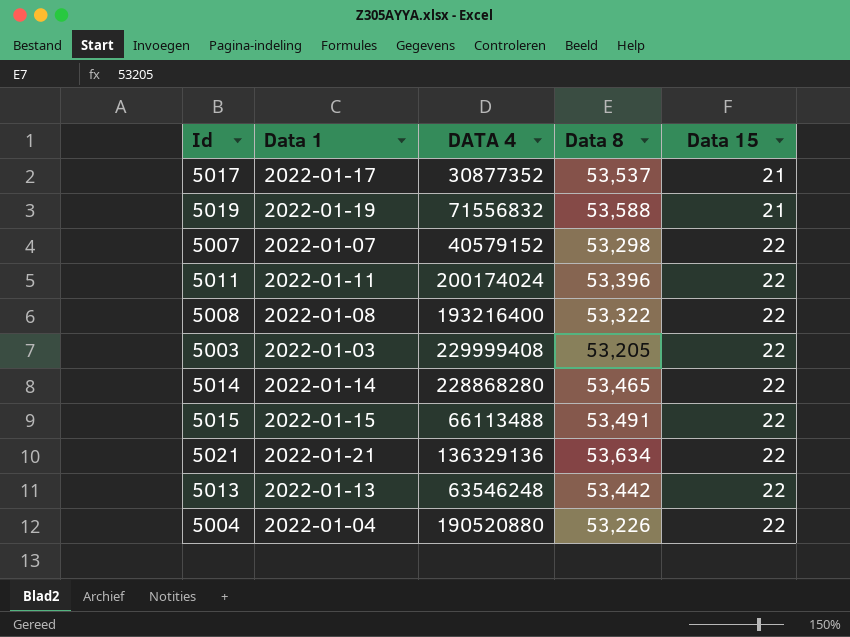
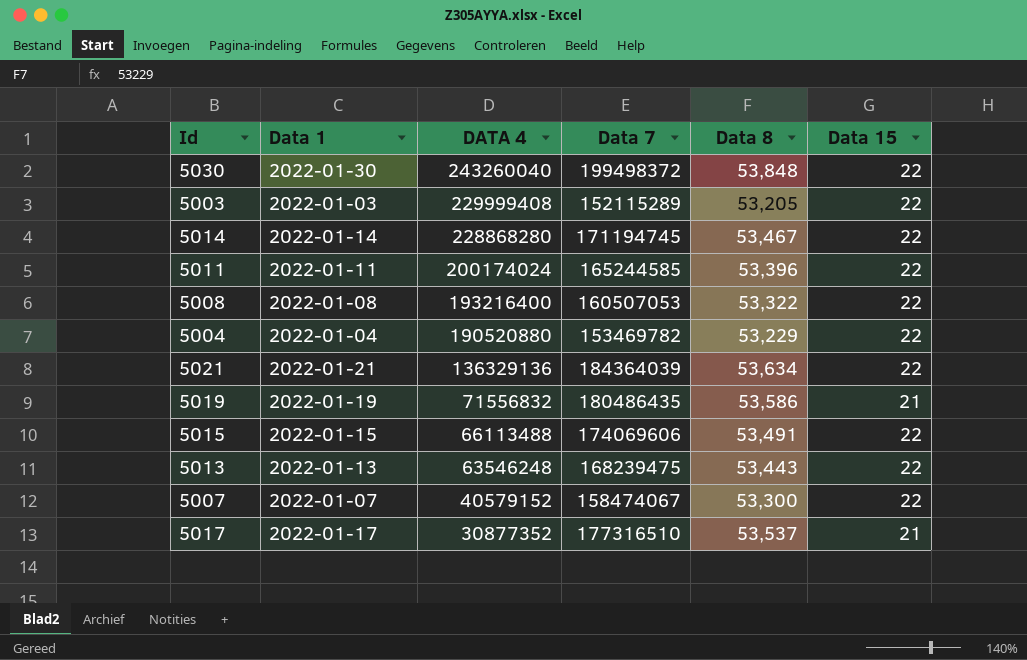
row order: Data 15 ascending -> DATA 4 descending
column Data 7 | position: none -> 4
row 5030: none -> 2022-01-30 | 243260040 | 199498372 | 53,848 | 22
5014 | Data 8: 53,465 -> 53,467
5004 | Data 8: 53,226 -> 53,229
5019 | Data 8: 53,588 -> 53,586
5013 | Data 8: 53,442 -> 53,443
5007 | Data 8: 53,298 -> 53,300

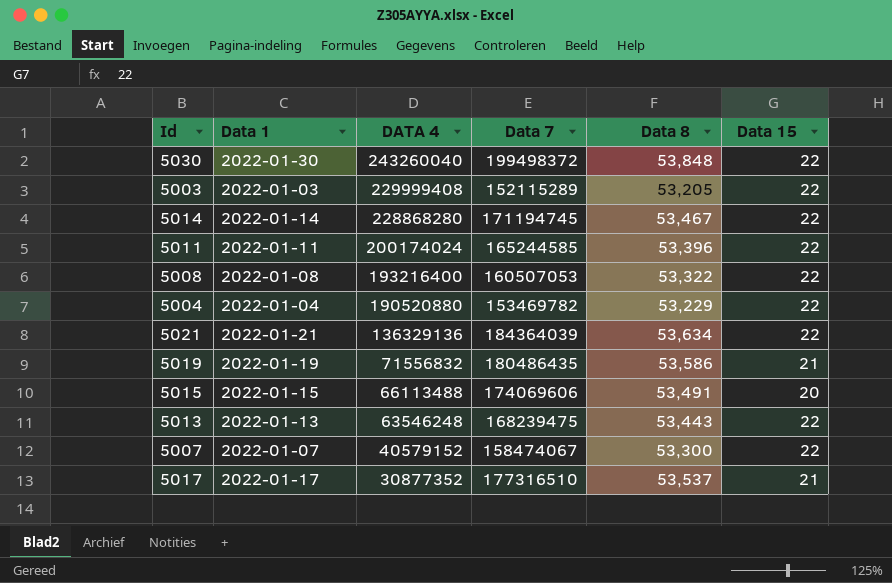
5015 | Data 15: 22 -> 20

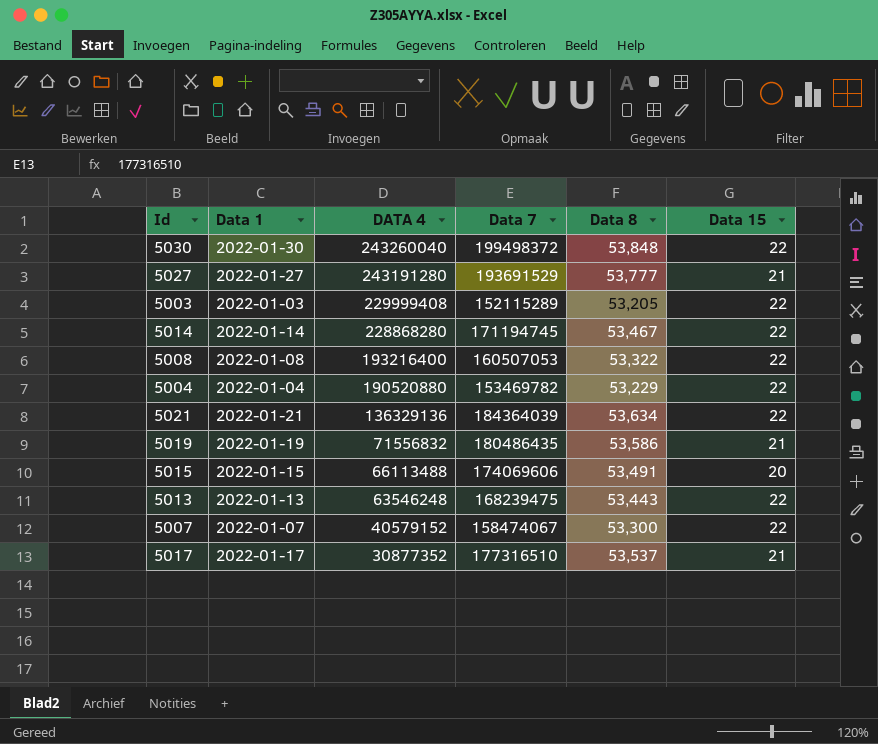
row 5011: 2022-01-11 | 200174024 | 165244585 | 53,396 | 22 -> none
row 5027: none -> 2022-01-27 | 243191280 | 193691529 | 53,777 | 21

